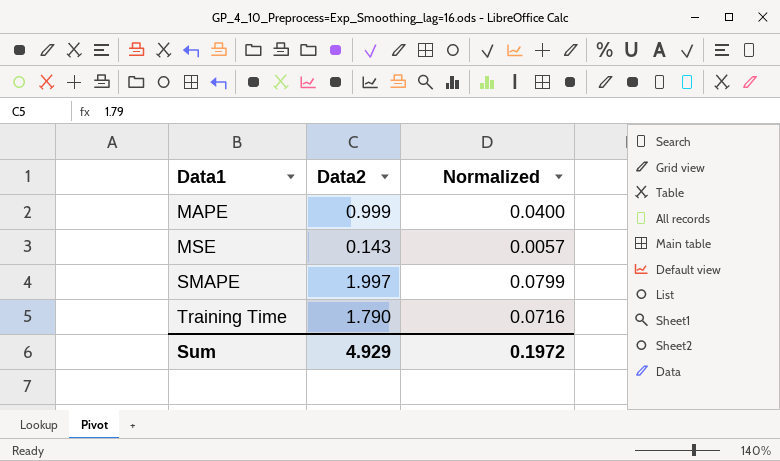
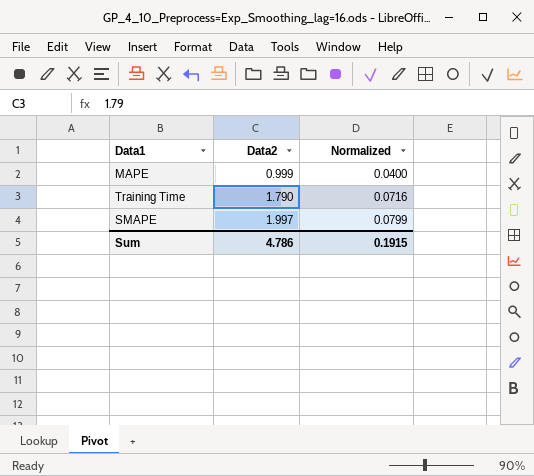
row order: Data1 ascending -> Data2 ascending
row MSE: 0.143 | 0.0057 -> none
Sum | Data2: 4.929 -> 4.786
Sum | Normalized: 0.1972 -> 0.1915

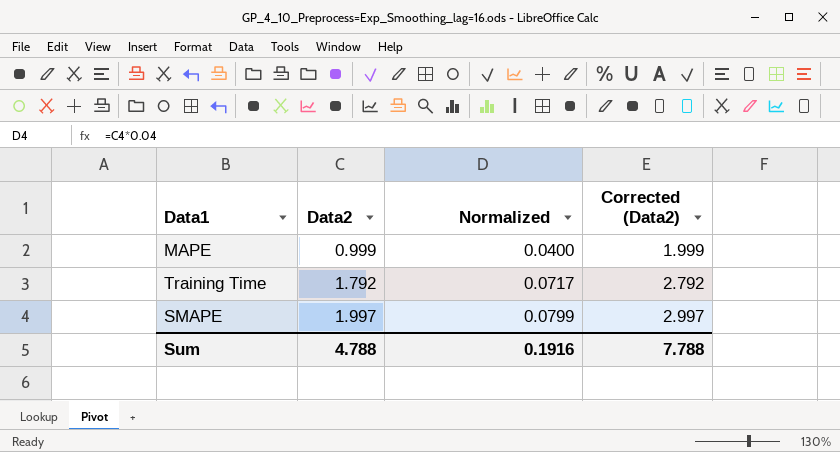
column Corrected (Data2) | formula: none -> [Data2] + 1
Training Time | Data2: 1.790 -> 1.792
Training Time | Normalized: 0.0716 -> 0.0717
Sum | Data2: 4.786 -> 4.788
Sum | Normalized: 0.1915 -> 0.1916

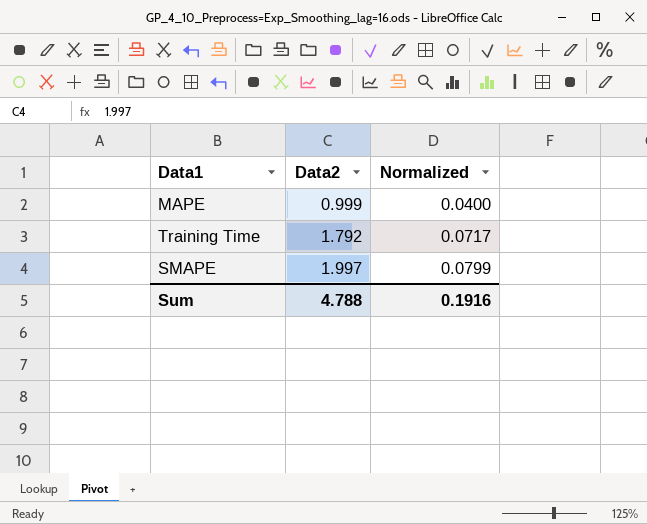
column Corrected (Data2) | formula: [Data2] + 1 -> none

